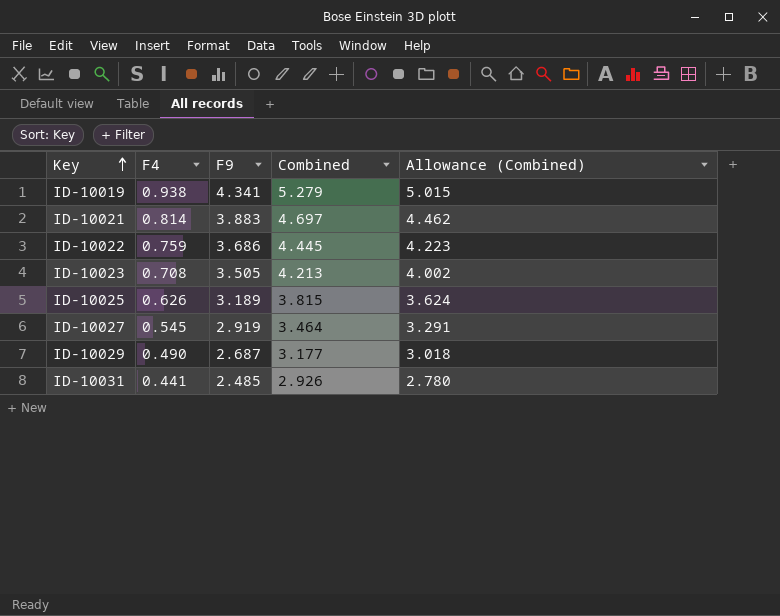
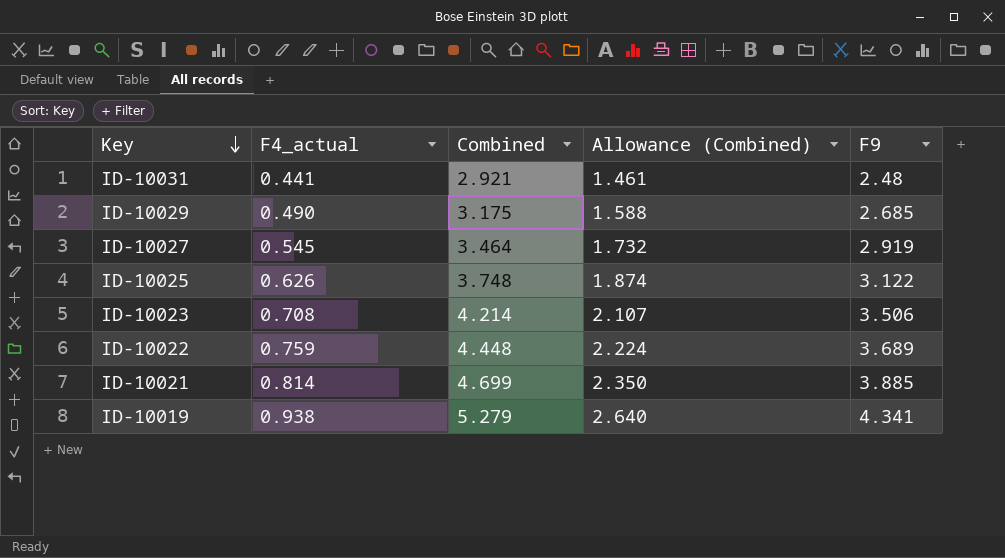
row order: Key ascending -> Key descending
column name: F4 -> F4_actual
column Allowance (Combined) | formula: [Combined] * 0.95 -> [Combined] * 0.5
column F9 | position: 3 -> 5
ID-10031 | Combined: 2.926 -> 2.921
ID-10031 | F9: 2.485 -> 2.48
ID-10029 | Combined: 3.177 -> 3.175
ID-10029 | F9: 2.687 -> 2.685
ID-10025 | Combined: 3.815 -> 3.748
ID-10025 | F9: 3.189 -> 3.122
ID-10023 | Combined: 4.213 -> 4.214
ID-10023 | F9: 3.505 -> 3.506
ID-10022 | Combined: 4.445 -> 4.448
ID-10022 | F9: 3.686 -> 3.689
ID-10021 | Combined: 4.697 -> 4.699
ID-10021 | F9: 3.883 -> 3.885

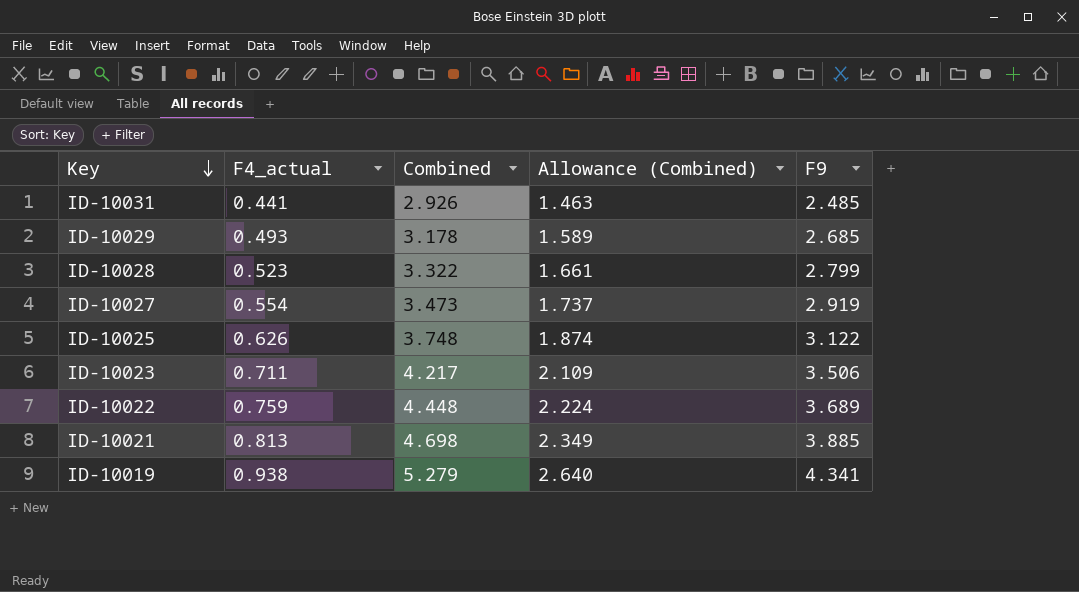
ID-10031 | Combined: 2.921 -> 2.926
ID-10031 | Allowance (Combined): 1.461 -> 1.463
ID-10031 | F9: 2.48 -> 2.485
ID-10029 | F4_actual: 0.490 -> 0.493
ID-10029 | Combined: 3.175 -> 3.178
ID-10029 | Allowance (Combined): 1.588 -> 1.589
row ID-10028: none -> 0.523 | 3.322 | 1.661 | 2.799
ID-10027 | F4_actual: 0.545 -> 0.554
ID-10027 | Combined: 3.464 -> 3.473
ID-10027 | Allowance (Combined): 1.732 -> 1.737
ID-10023 | F4_actual: 0.708 -> 0.711
ID-10023 | Combined: 4.214 -> 4.217
ID-10023 | Allowance (Combined): 2.107 -> 2.109
ID-10021 | F4_actual: 0.814 -> 0.813
ID-10021 | Combined: 4.699 -> 4.698
ID-10021 | Allowance (Combined): 2.350 -> 2.349

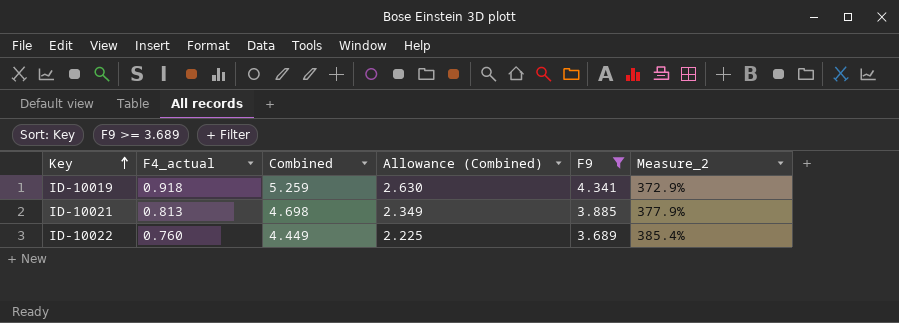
filter: none -> F9 >= 3.689
row order: Key descending -> Key ascending
column Measure_2 | formula: none -> ([F9] - [F4_actual]) / [F4_actual]
ID-10019 | F4_actual: 0.938 -> 0.918
ID-10019 | Combined: 5.279 -> 5.259
ID-10019 | Allowance (Combined): 2.640 -> 2.630
ID-10022 | F4_actual: 0.759 -> 0.760
ID-10022 | Combined: 4.448 -> 4.449
ID-10022 | Allowance (Combined): 2.224 -> 2.225

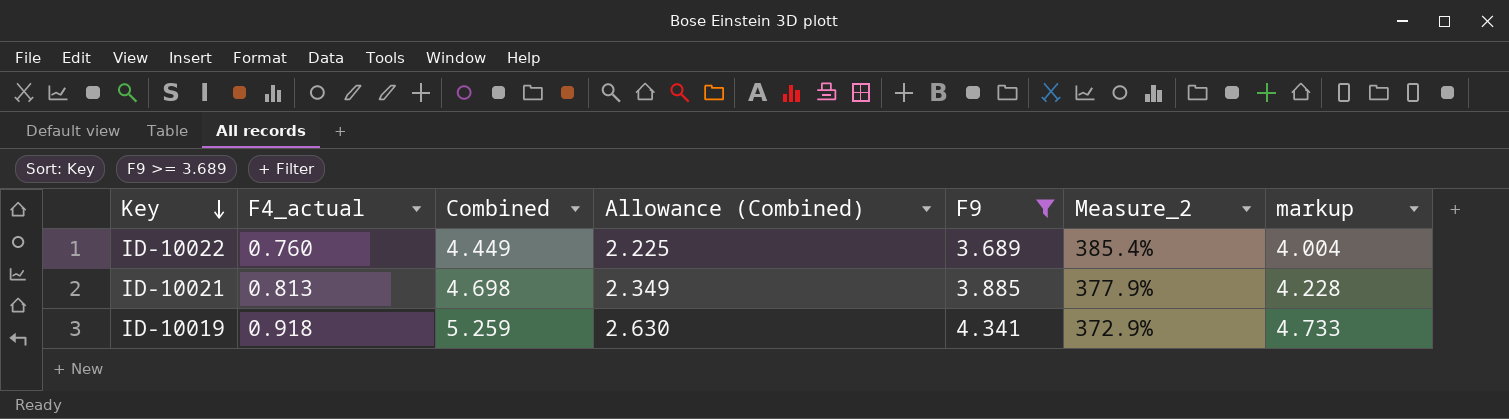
row order: Key ascending -> Key descending
column markup | formula: none -> [Combined] * 0.9

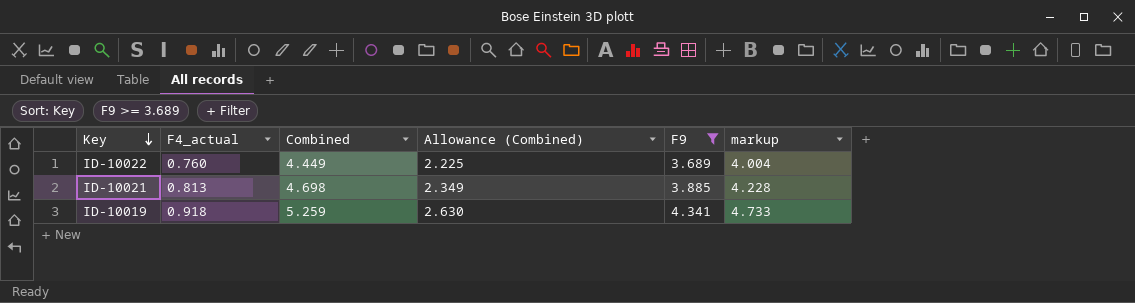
column Measure_2 | formula: ([F9] - [F4_actual]) / [F4_actual] -> none

